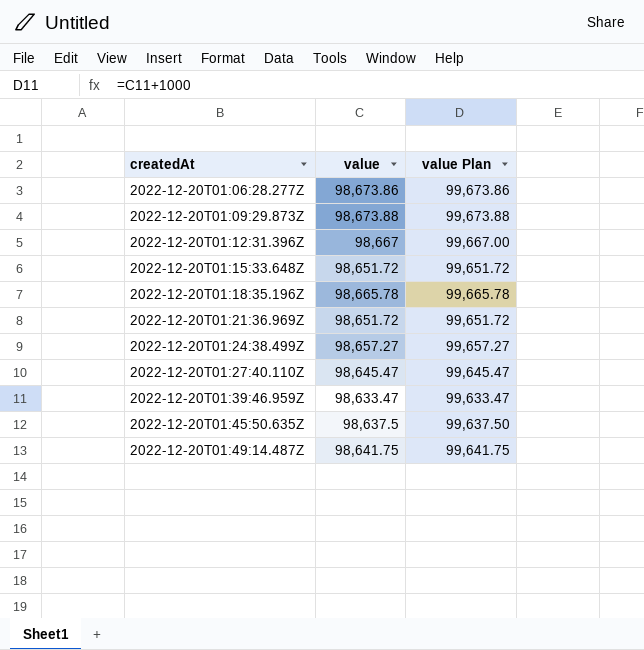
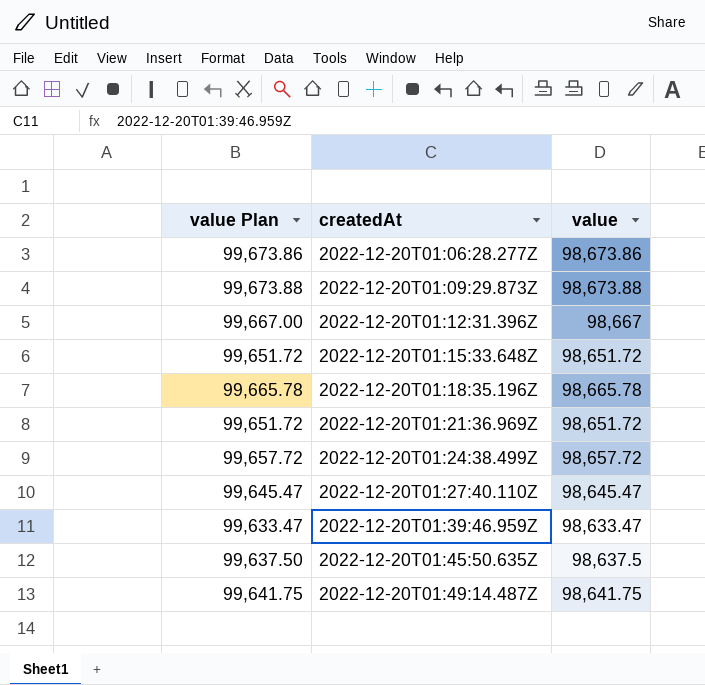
column value Plan | position: 3 -> 1
2022-12-20T01:24:38.499Z | value Plan: 99,657.27 -> 99,657.72
2022-12-20T01:24:38.499Z | value: 98,657.27 -> 98,657.72

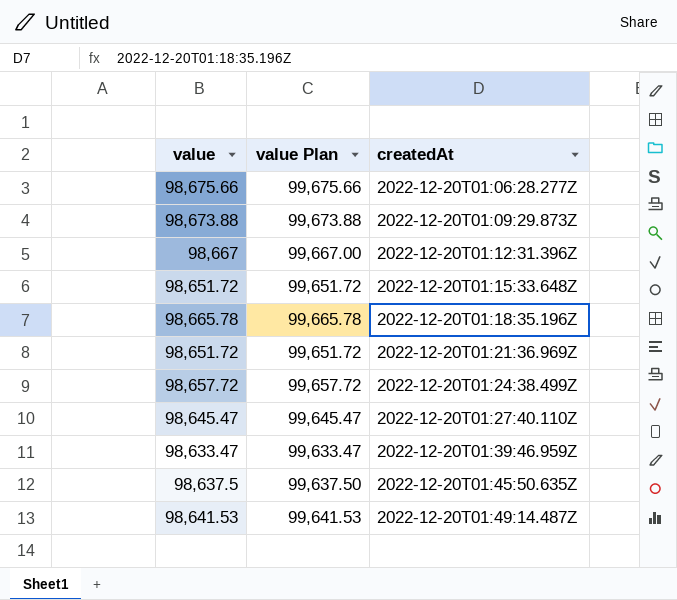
column value | position: 3 -> 1
2022-12-20T01:06:28.277Z | value: 98,673.86 -> 98,675.66
2022-12-20T01:06:28.277Z | value Plan: 99,673.86 -> 99,675.66
2022-12-20T01:49:14.487Z | value: 98,641.75 -> 98,641.53
2022-12-20T01:49:14.487Z | value Plan: 99,641.75 -> 99,641.53

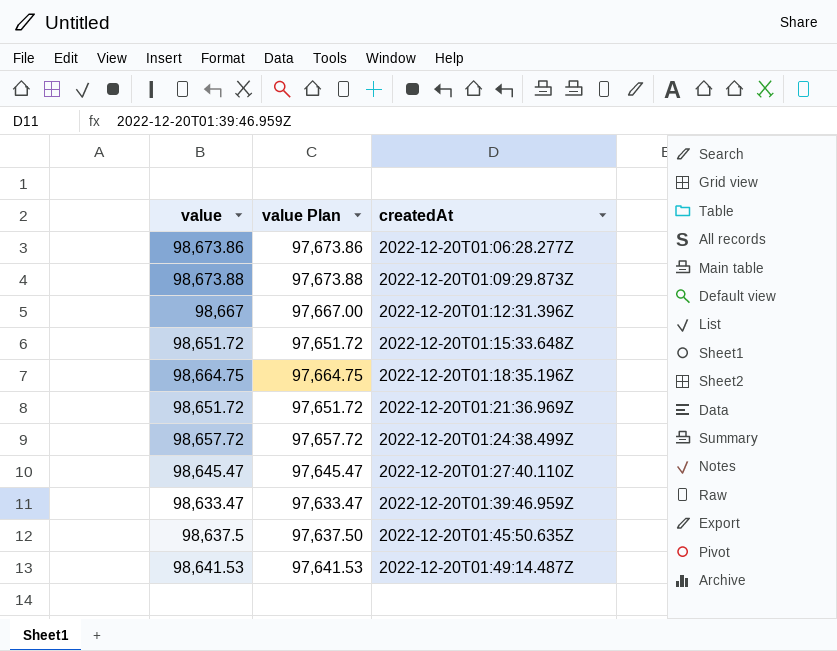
column value Plan | formula: [value] + 1000 -> [value] - 1000
2022-12-20T01:06:28.277Z | value: 98,675.66 -> 98,673.86
2022-12-20T01:18:35.196Z | value: 98,665.78 -> 98,664.75

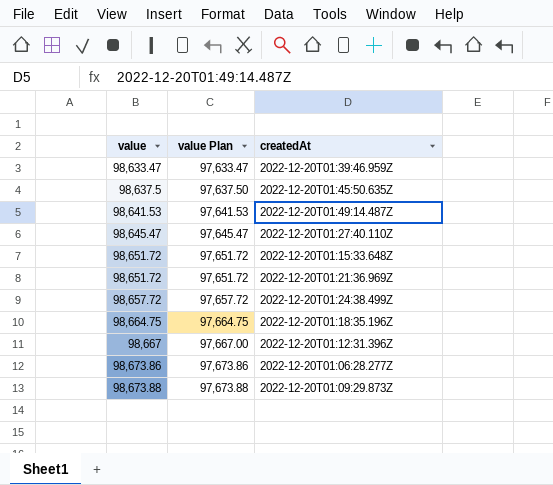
row order: createdAt ascending -> value ascending

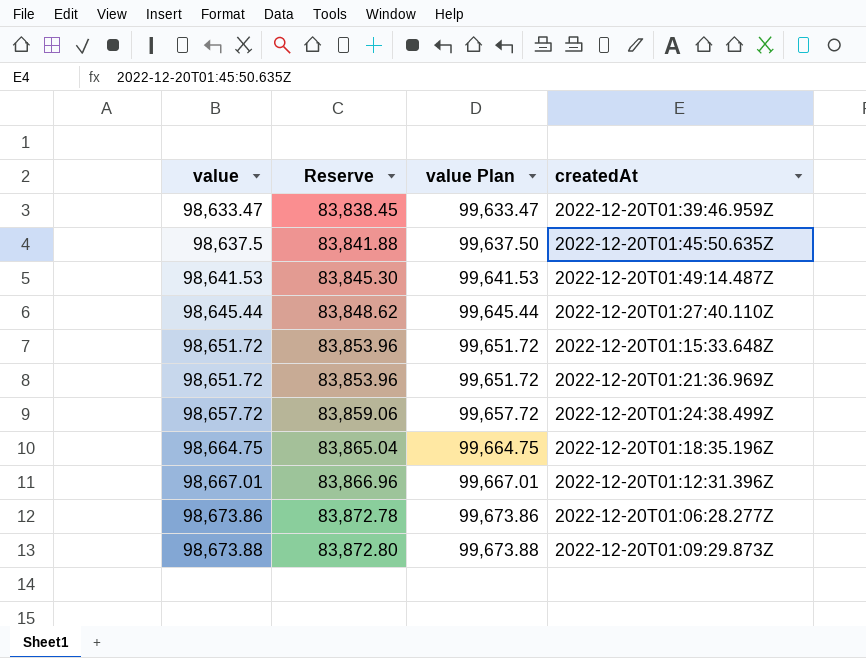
column Reserve | formula: none -> [value] * 0.85
column value Plan | formula: [value] - 1000 -> [value] + 1000
2022-12-20T01:27:40.110Z | value: 98,645.47 -> 98,645.44
2022-12-20T01:12:31.396Z | value: 98,667 -> 98,667.01

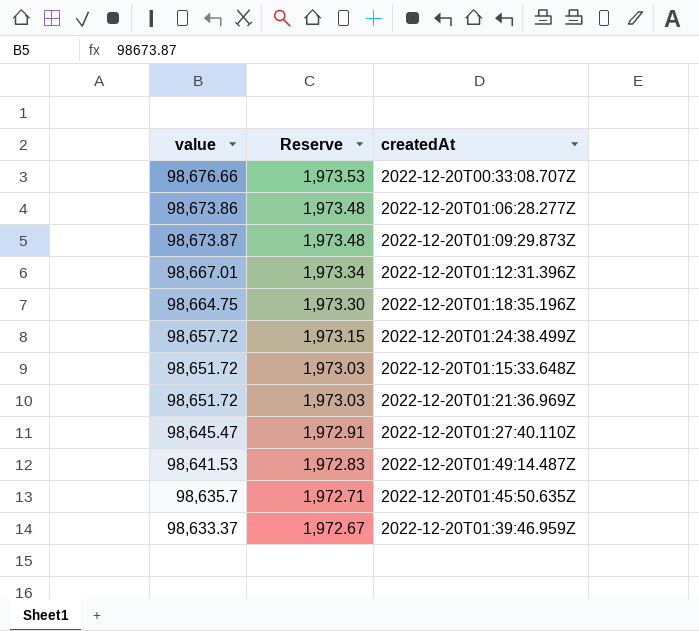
row order: value ascending -> Reserve descending
column value Plan | formula: [value] + 1000 -> none
column Reserve | formula: [value] * 0.85 -> [value] * 0.02
row 2022-12-20T00:33:08.707Z: none -> 98,676.66 | 1,973.53
2022-12-20T01:09:29.873Z | value: 98,673.88 -> 98,673.87
2022-12-20T01:27:40.110Z | value: 98,645.44 -> 98,645.47
2022-12-20T01:45:50.635Z | value: 98,637.5 -> 98,635.7
2022-12-20T01:39:46.959Z | value: 98,633.47 -> 98,633.37

